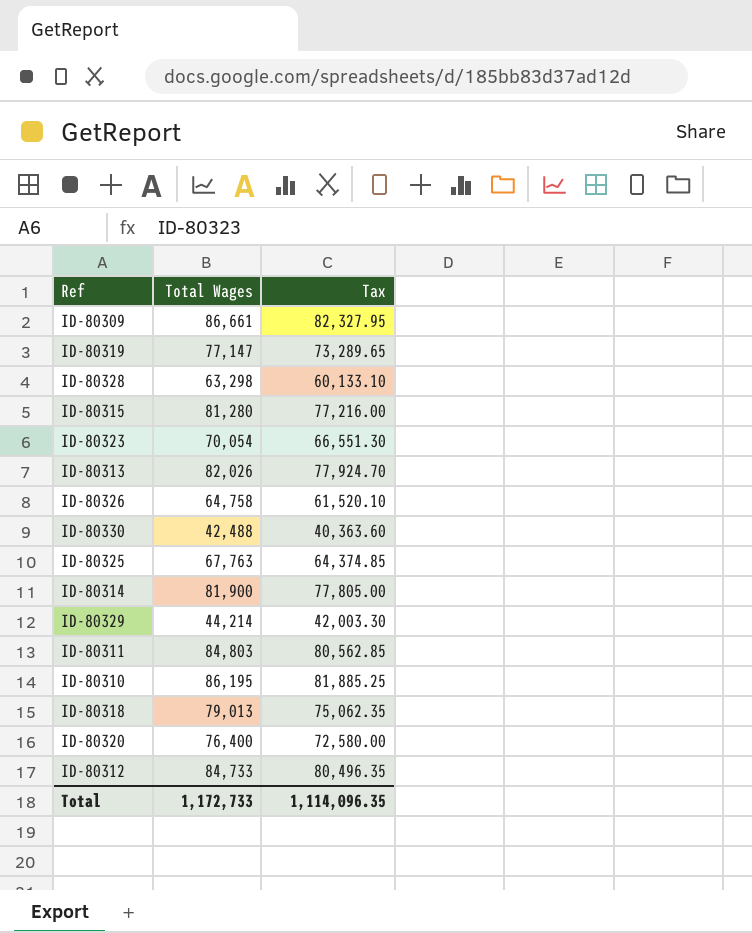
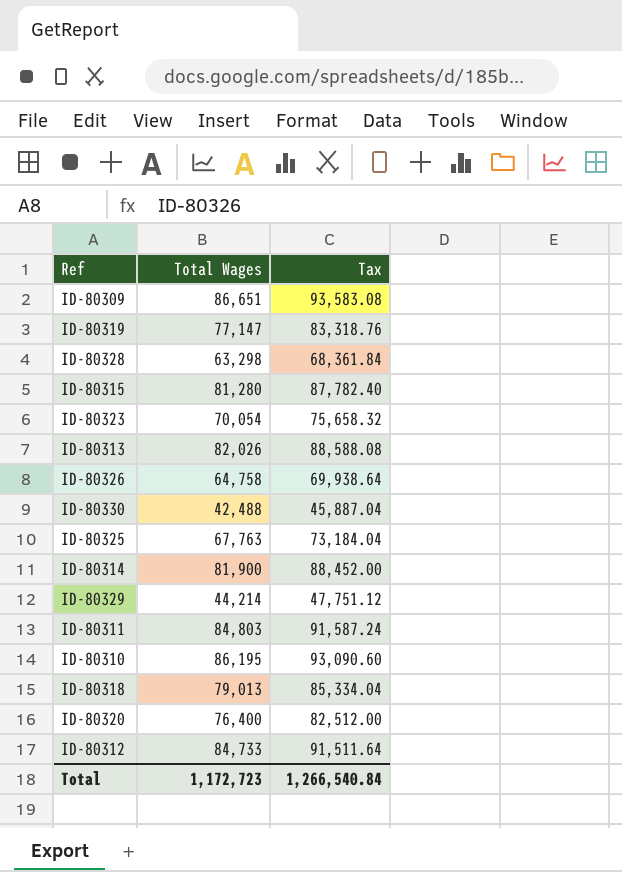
column Tax | formula: [Total Wages] * 0.95 -> [Total Wages] * 1.08
ID-80309 | Total Wages: 86,661 -> 86,651
Total | Total Wages: 1,172,733 -> 1,172,723
Total | Tax: 1,114,096.35 -> 1,266,540.84

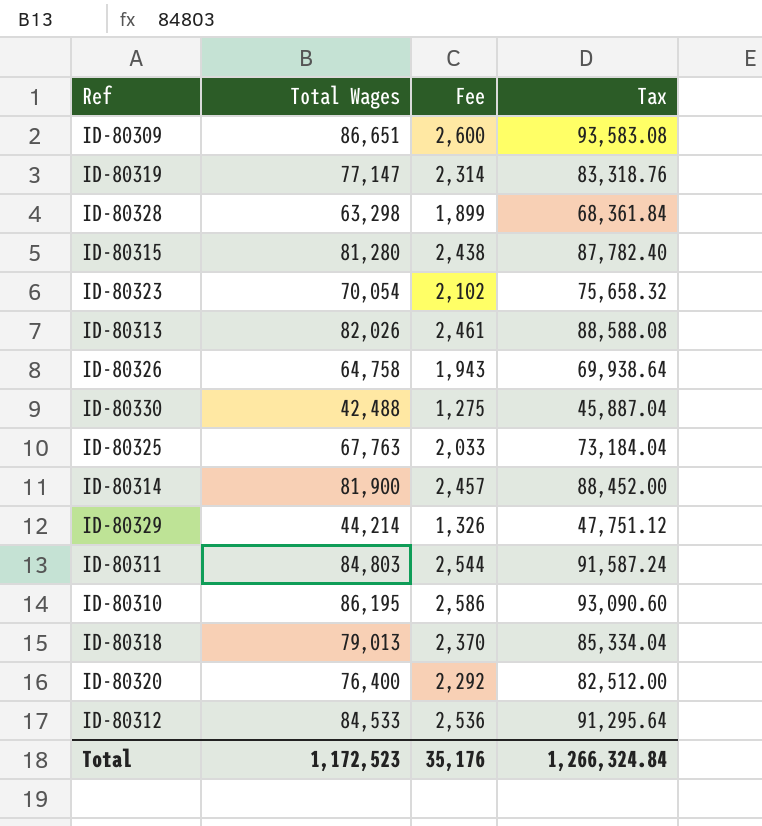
column Fee | formula: none -> [Total Wages] * 0.03
ID-80312 | Total Wages: 84,733 -> 84,533
ID-80312 | Tax: 91,511.64 -> 91,295.64
Total | Total Wages: 1,172,723 -> 1,172,523
Total | Tax: 1,266,540.84 -> 1,266,324.84

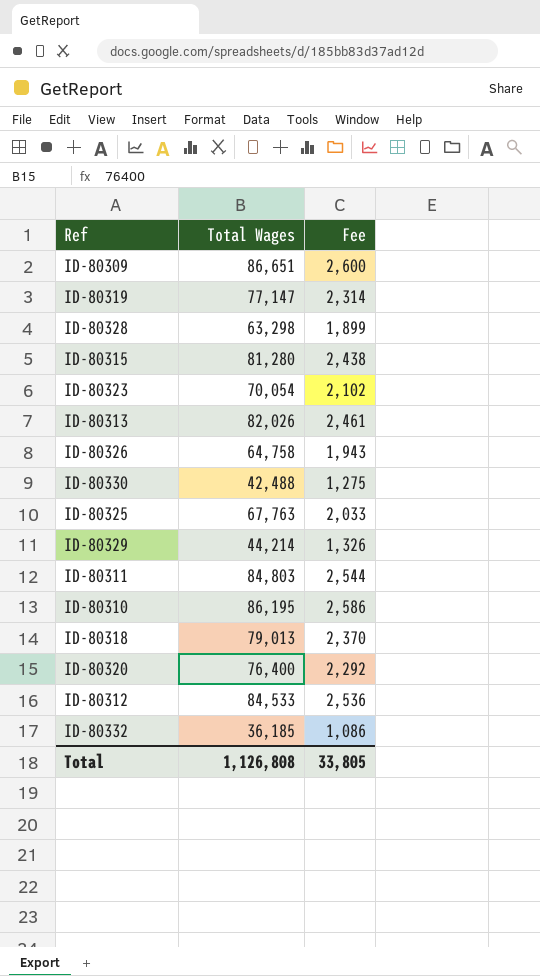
column Tax | formula: [Total Wages] * 1.08 -> none
row ID-80314: 81,900 | 2,457 | 88,452.00 -> none
row ID-80332: none -> 36,185 | 1,086
Total | Total Wages: 1,172,523 -> 1,126,808
Total | Fee: 35,176 -> 33,805

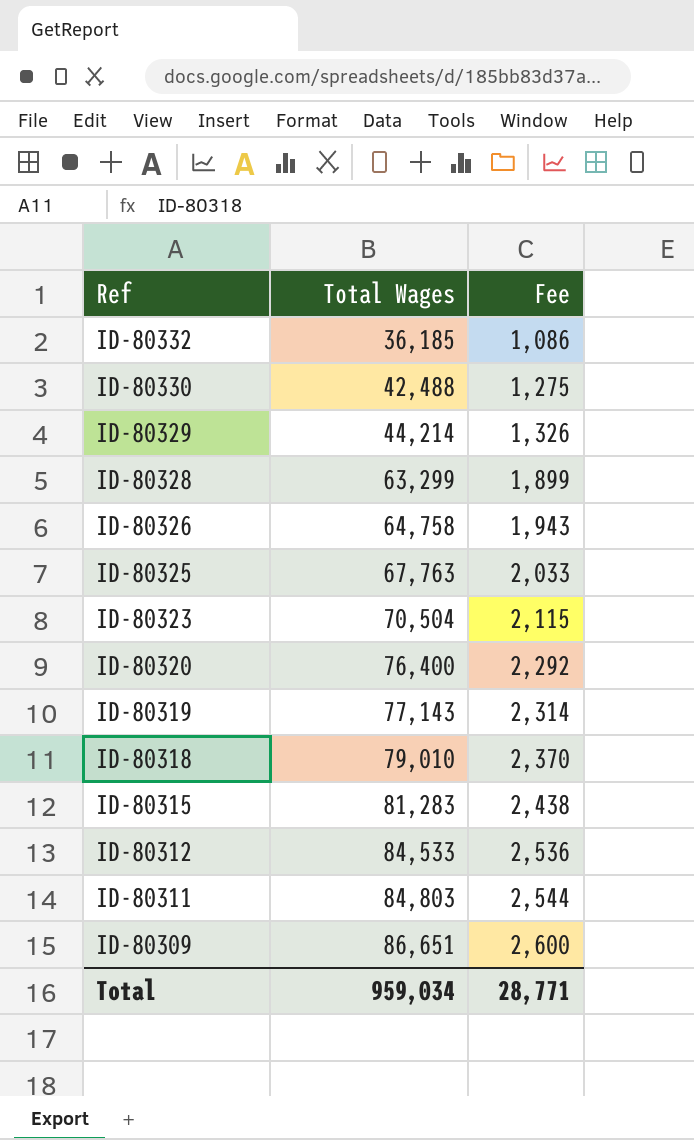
row order: none -> Ref descending
row ID-80313: 82,026 | 2,461 -> none
row ID-80310: 86,195 | 2,586 -> none
ID-80328 | Total Wages: 63,298 -> 63,299
ID-80323 | Total Wages: 70,054 -> 70,504
ID-80323 | Fee: 2,102 -> 2,115
ID-80319 | Total Wages: 77,147 -> 77,143
ID-80318 | Total Wages: 79,013 -> 79,010
ID-80315 | Total Wages: 81,280 -> 81,283
Total | Total Wages: 1,126,808 -> 959,034
Total | Fee: 33,805 -> 28,771

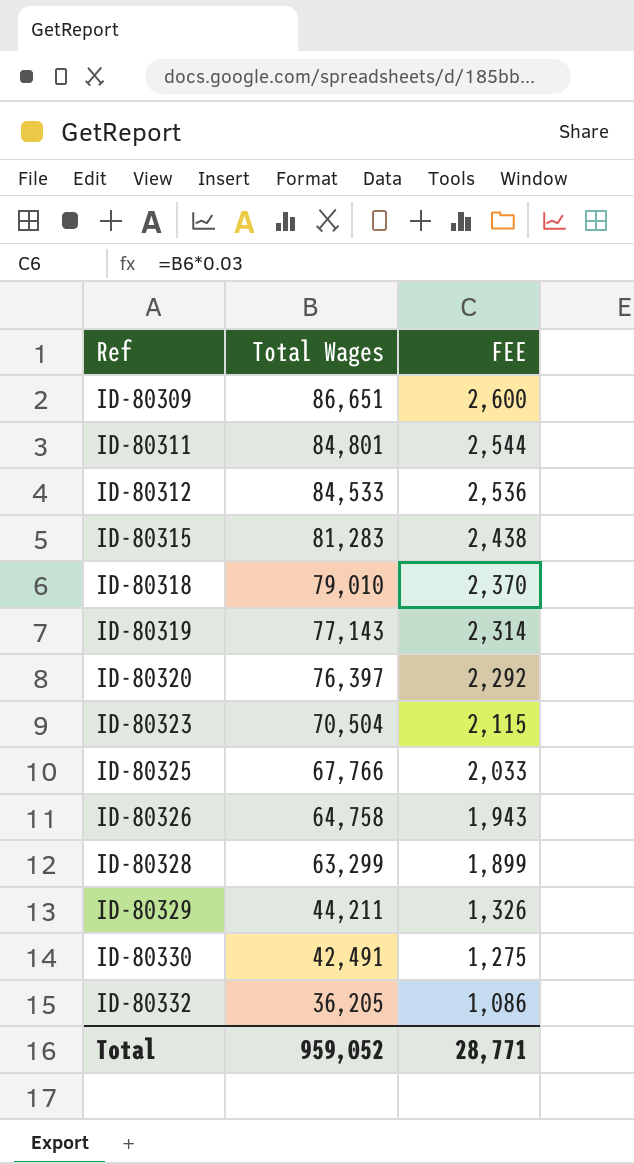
row order: Ref descending -> Ref ascending
column name: Fee -> FEE
ID-80311 | Total Wages: 84,803 -> 84,801
ID-80320 | Total Wages: 76,400 -> 76,397
ID-80325 | Total Wages: 67,763 -> 67,766
ID-80329 | Total Wages: 44,214 -> 44,211
ID-80330 | Total Wages: 42,488 -> 42,491
ID-80332 | Total Wages: 36,185 -> 36,205
Total | Total Wages: 959,034 -> 959,052

